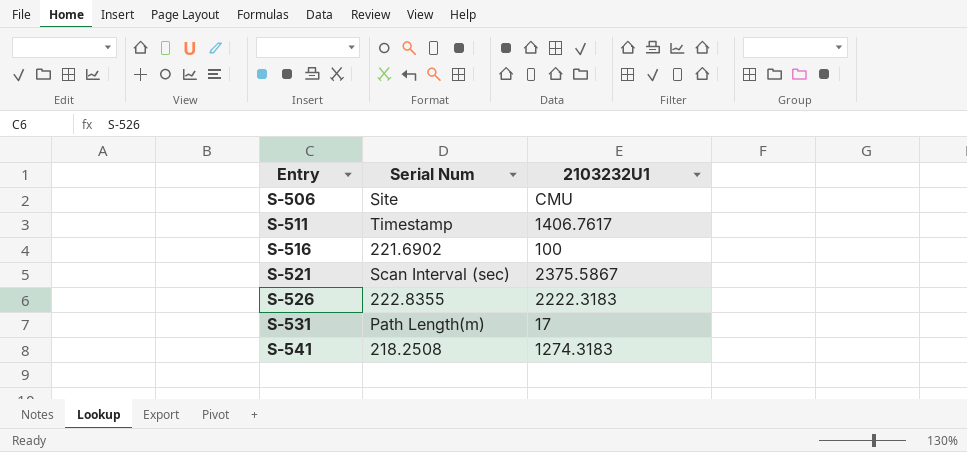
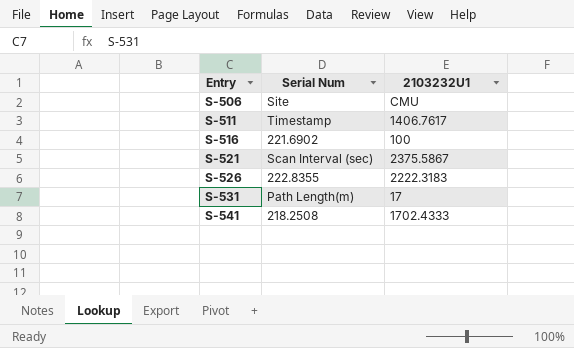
S-541 | 2103232U1: 1274.3183 -> 1702.4333

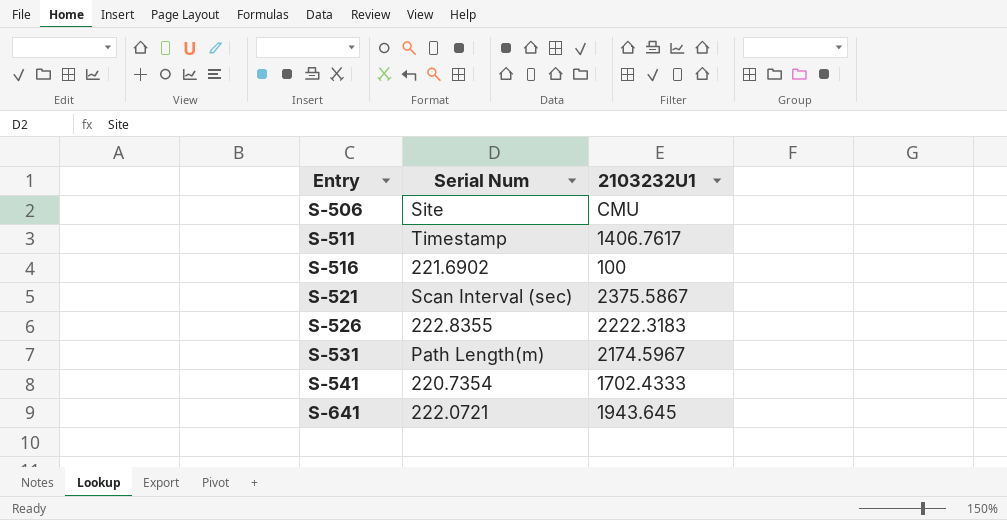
S-531 | 2103232U1: 17 -> 2174.5967
S-541 | Serial Num: 218.2508 -> 220.7354
row S-641: none -> 222.0721 | 1943.645

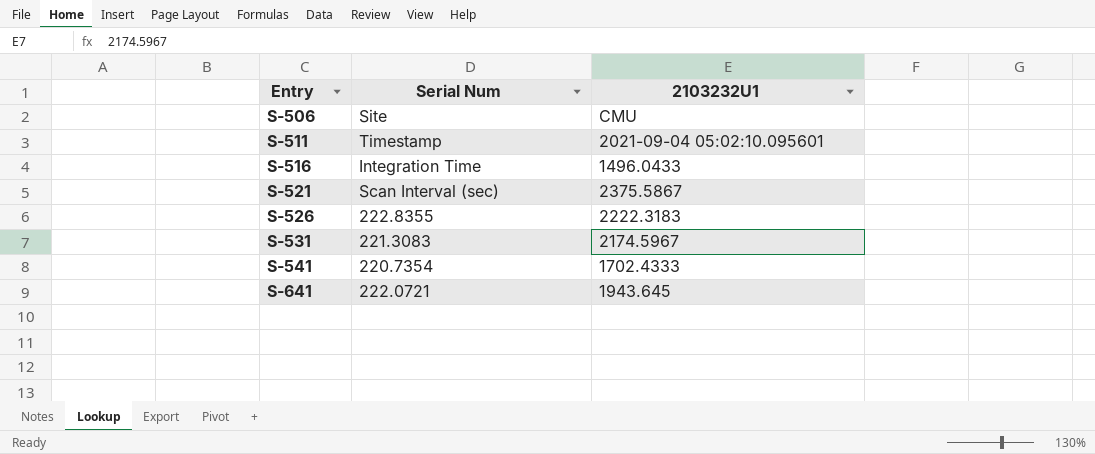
S-511 | 2103232U1: 1406.7617 -> 2021-09-04 05:02:10.095601
S-516 | Serial Num: 221.6902 -> Integration Time
S-516 | 2103232U1: 100 -> 1496.0433
S-531 | Serial Num: Path Length(m) -> 221.3083

